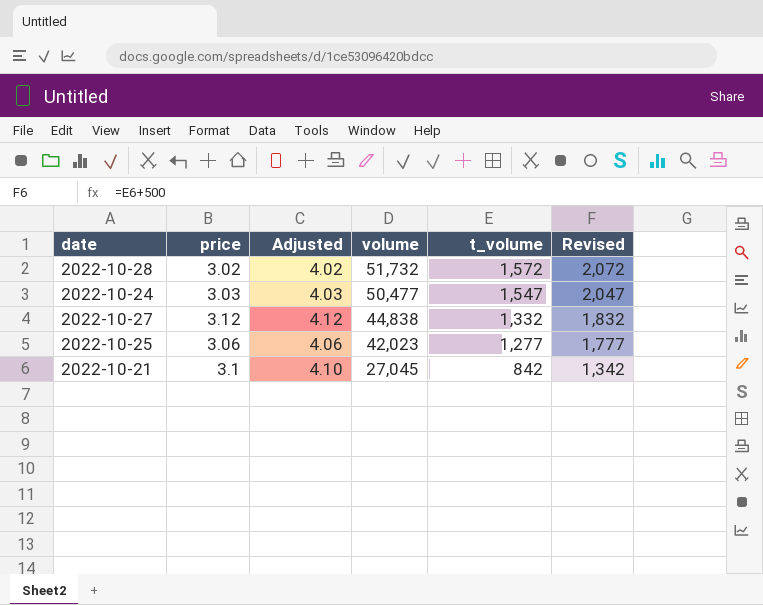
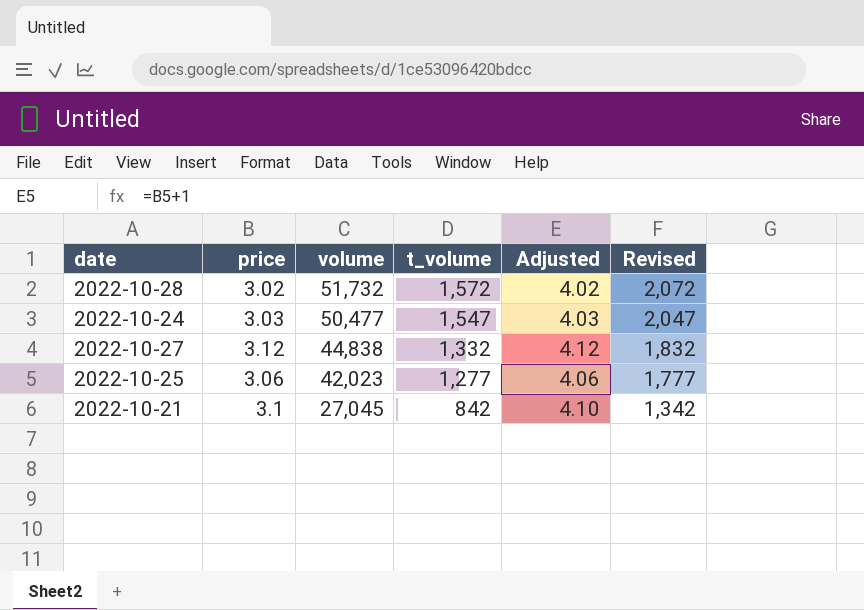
column Adjusted | position: 3 -> 5

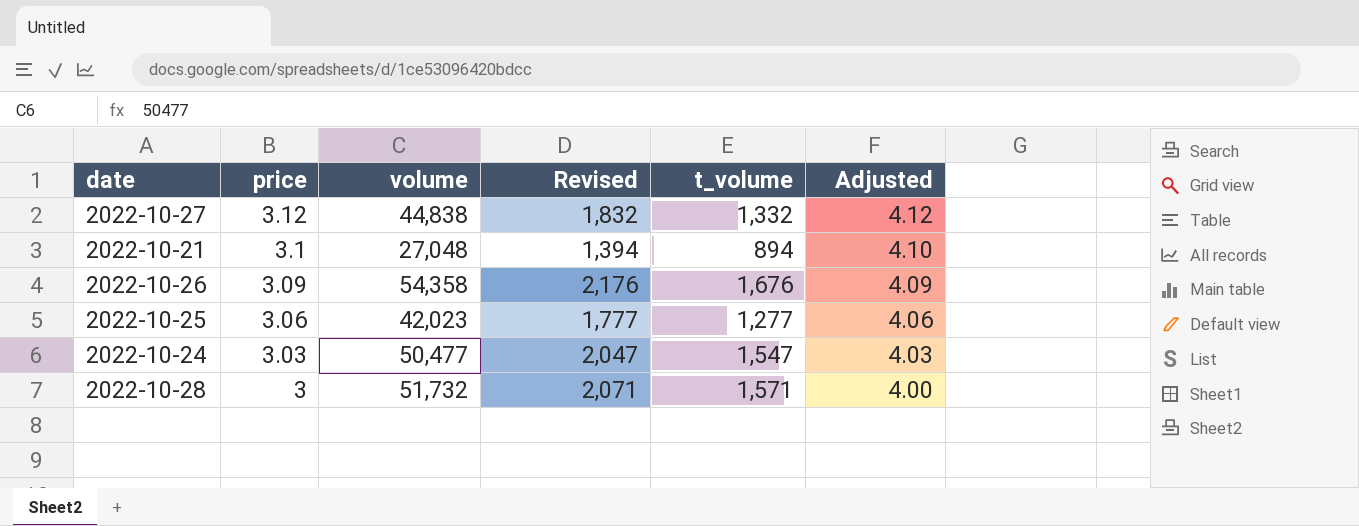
row order: volume descending -> price descending
column Revised | position: 6 -> 4
2022-10-21 | volume: 27,045 -> 27,048
2022-10-21 | Revised: 1,342 -> 1,394
2022-10-21 | t_volume: 842 -> 894
row 2022-10-26: none -> 3.09 | 54,358 | 2,176 | 1,676 | 4.09
2022-10-28 | price: 3.02 -> 3
2022-10-28 | Revised: 2,072 -> 2,071
2022-10-28 | t_volume: 1,572 -> 1,571
2022-10-28 | Adjusted: 4.02 -> 4.00

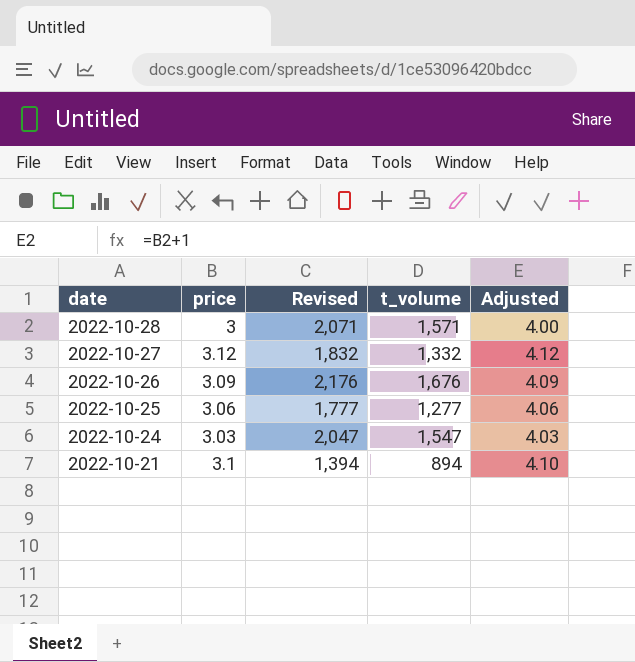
row order: price descending -> date descending
column volume | position: 3 -> none

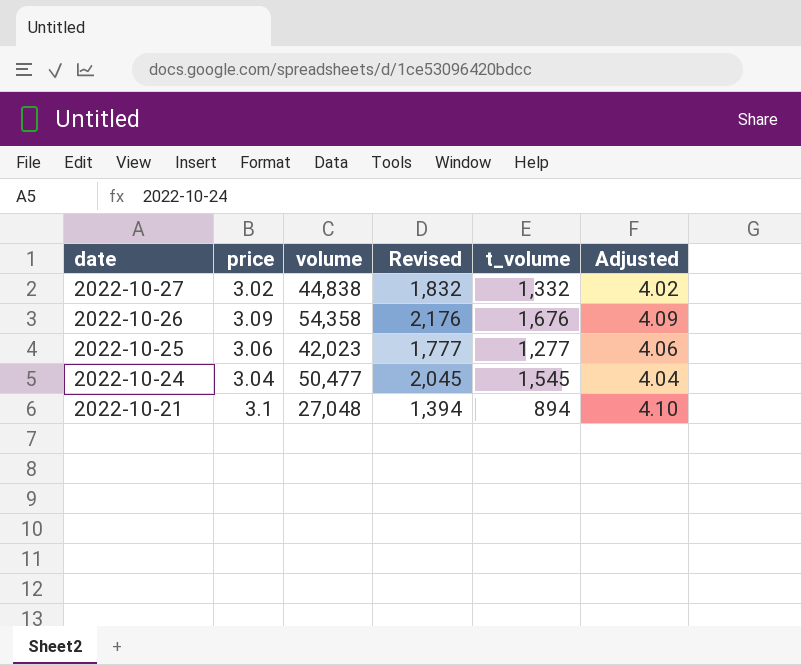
column volume | position: none -> 3
row 2022-10-28: 3 | 2,071 | 1,571 | 4.00 -> none
2022-10-27 | price: 3.12 -> 3.02
2022-10-27 | Adjusted: 4.12 -> 4.02
2022-10-24 | price: 3.03 -> 3.04
2022-10-24 | Revised: 2,047 -> 2,045
2022-10-24 | t_volume: 1,547 -> 1,545
2022-10-24 | Adjusted: 4.03 -> 4.04

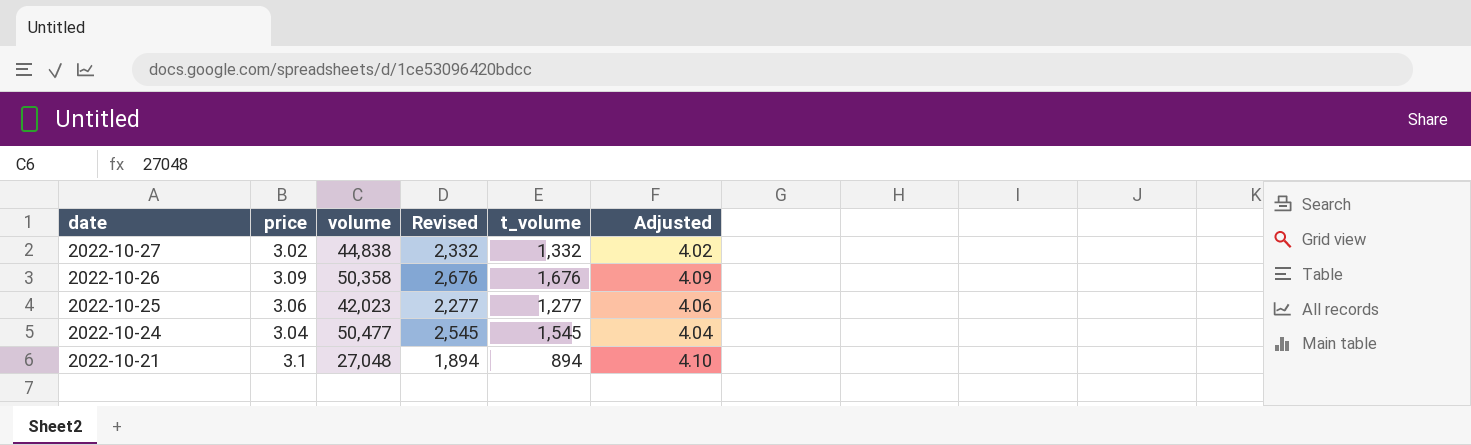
column Revised | formula: [t_volume] + 500 -> [t_volume] + 1000
2022-10-26 | volume: 54,358 -> 50,358

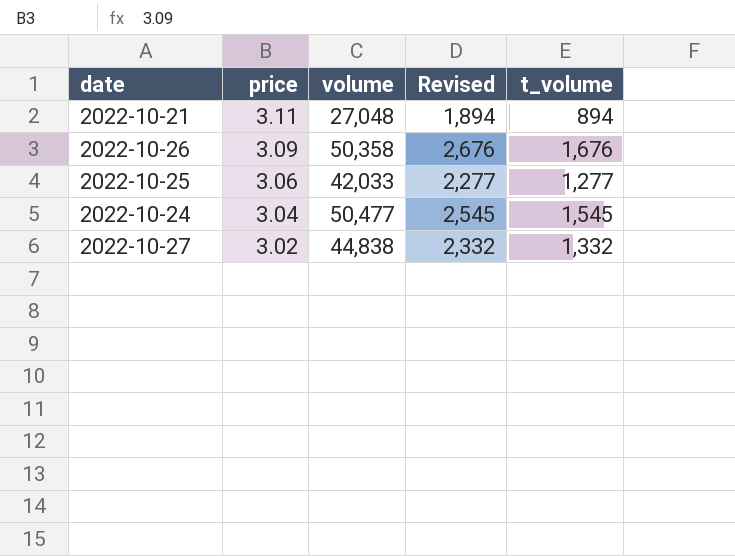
row order: date descending -> price descending
column Adjusted | formula: [price] + 1 -> none
2022-10-21 | price: 3.1 -> 3.11
2022-10-25 | volume: 42,023 -> 42,033

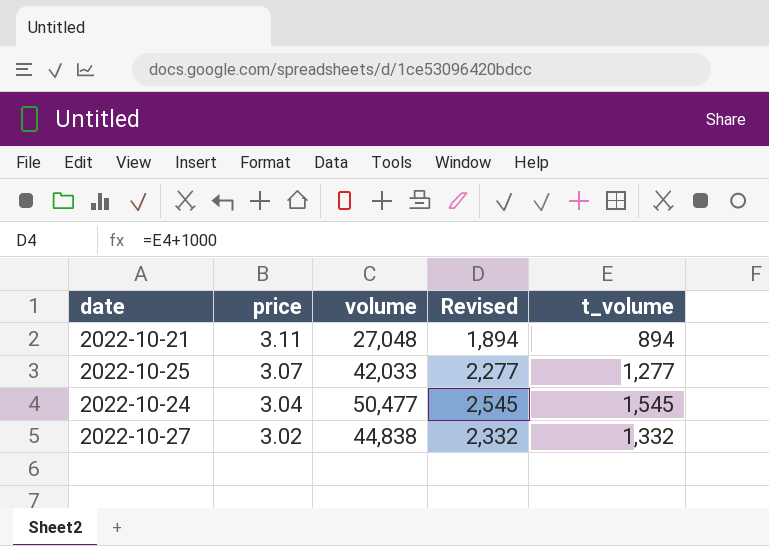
row 2022-10-26: 3.09 | 50,358 | 2,676 | 1,676 -> none
2022-10-25 | price: 3.06 -> 3.07

